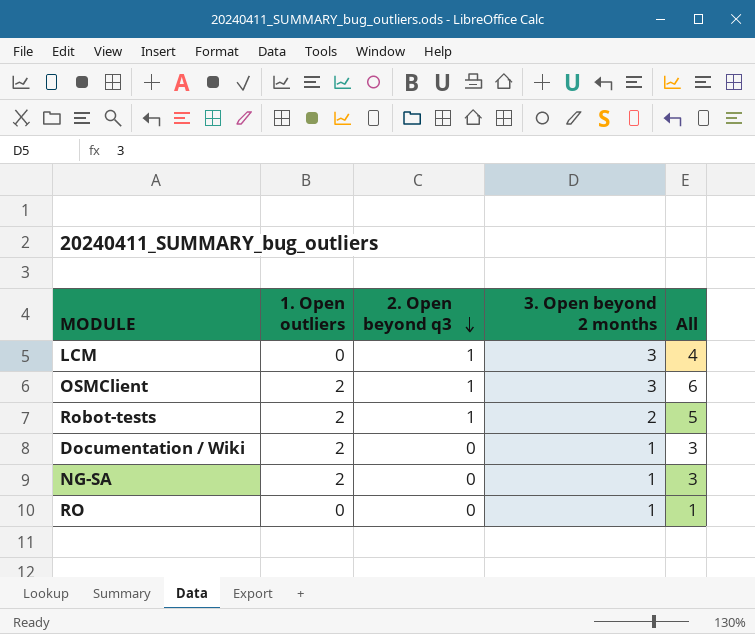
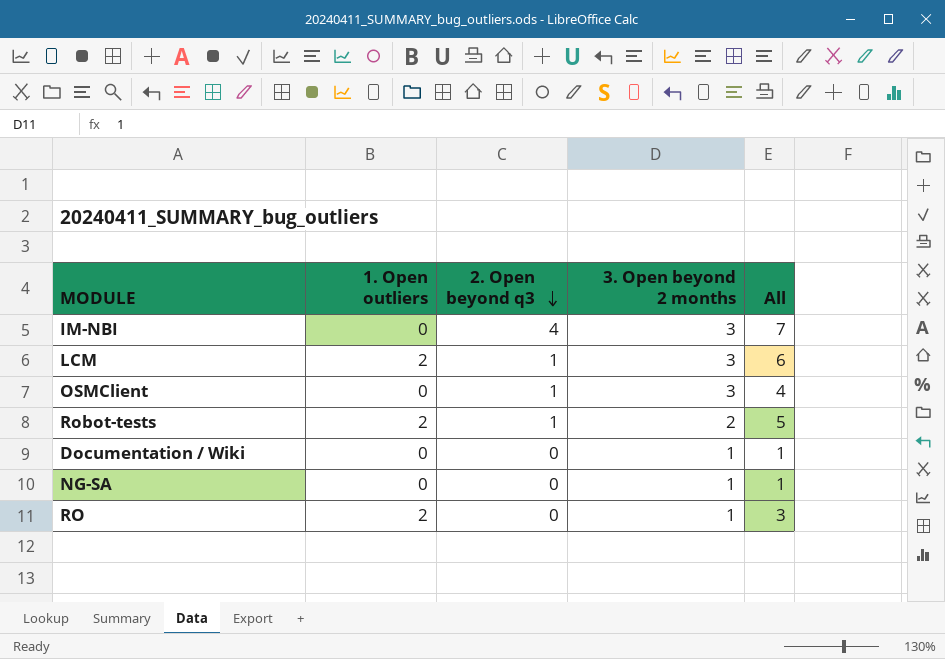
row IM-NBI: none -> 0 | 4 | 3 | 7
LCM | 1. Open outliers: 0 -> 2
LCM | All: 4 -> 6
OSMClient | 1. Open outliers: 2 -> 0
OSMClient | All: 6 -> 4
Documentation / Wiki | 1. Open outliers: 2 -> 0
Documentation / Wiki | All: 3 -> 1
NG-SA | 1. Open outliers: 2 -> 0
NG-SA | All: 3 -> 1
RO | 1. Open outliers: 0 -> 2
RO | All: 1 -> 3

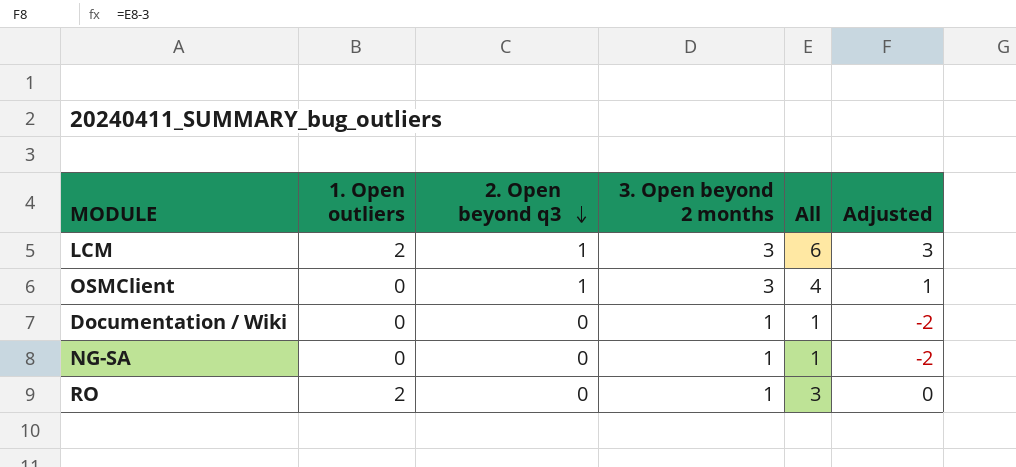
column Adjusted | formula: none -> [All] - 3
row IM-NBI: 0 | 4 | 3 | 7 -> none
row Robot-tests: 2 | 1 | 2 | 5 -> none

